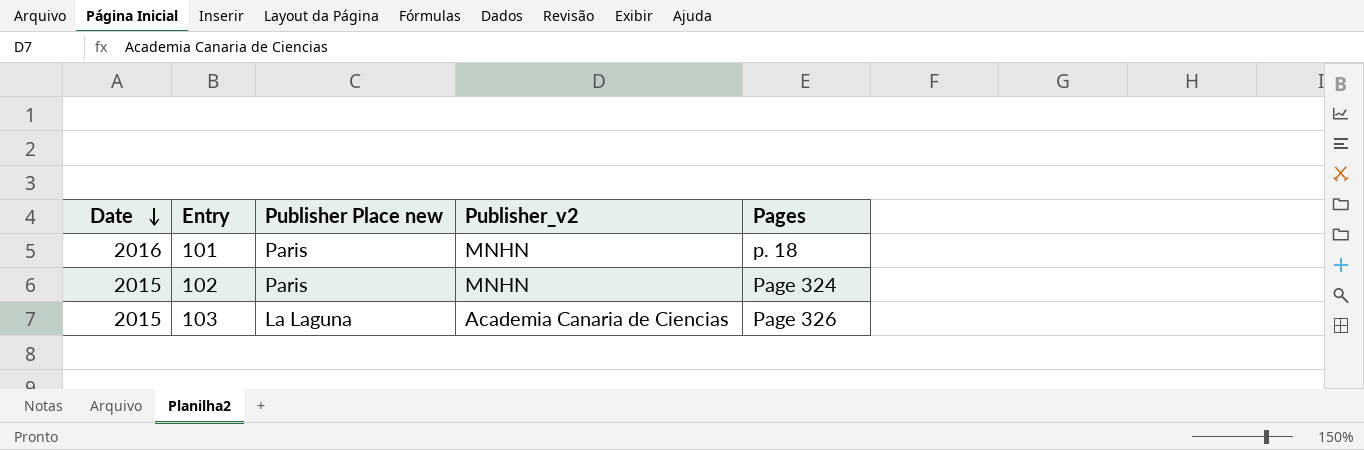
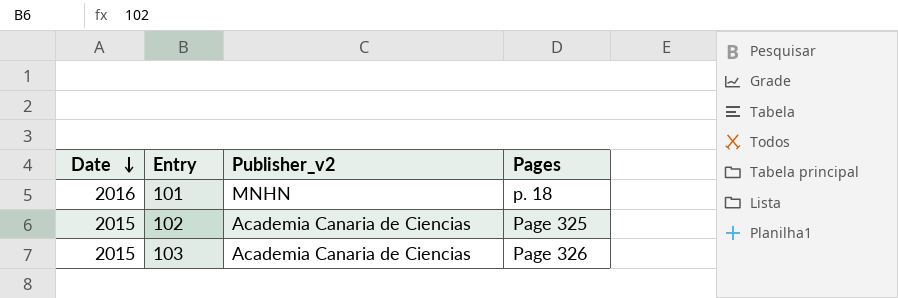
column Publisher Place new | position: 3 -> none
102 | Publisher_v2: MNHN -> Academia Canaria de Ciencias
102 | Pages: Page 324 -> Page 325

